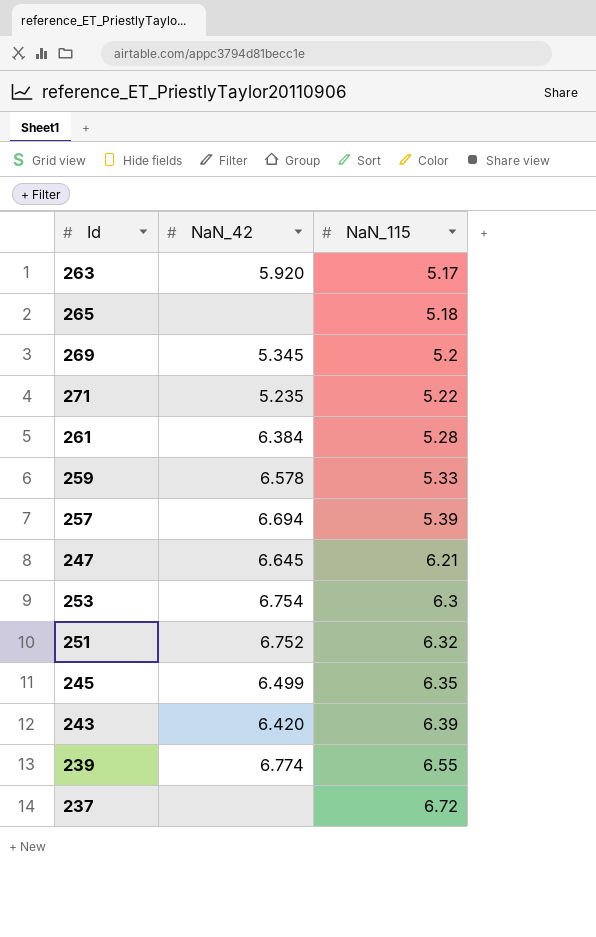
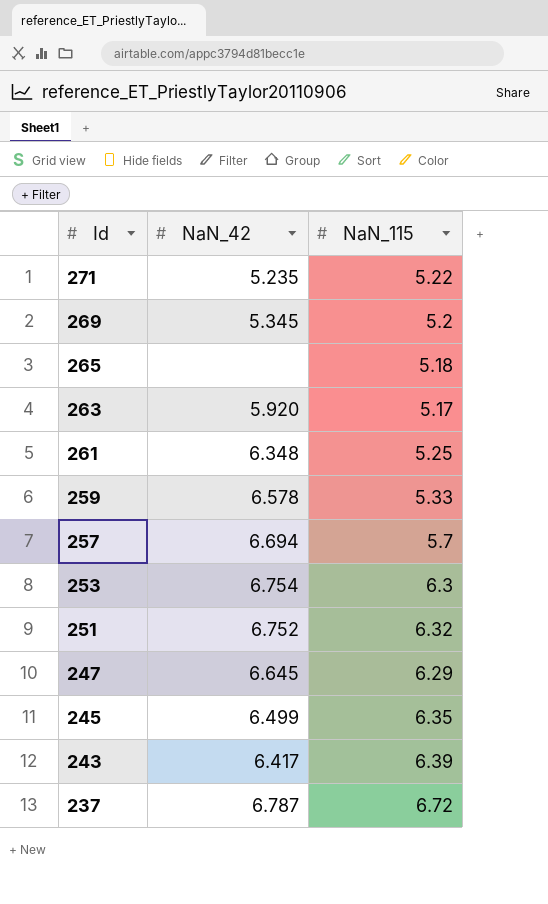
row order: NaN_115 ascending -> Id descending
row 239: 6.774 | 6.55 -> none
261 | NaN_42: 6.384 -> 6.348
261 | NaN_115: 5.28 -> 5.25
257 | NaN_115: 5.39 -> 5.7
247 | NaN_115: 6.21 -> 6.29
243 | NaN_42: 6.420 -> 6.417
237 | NaN_42: none -> 6.787

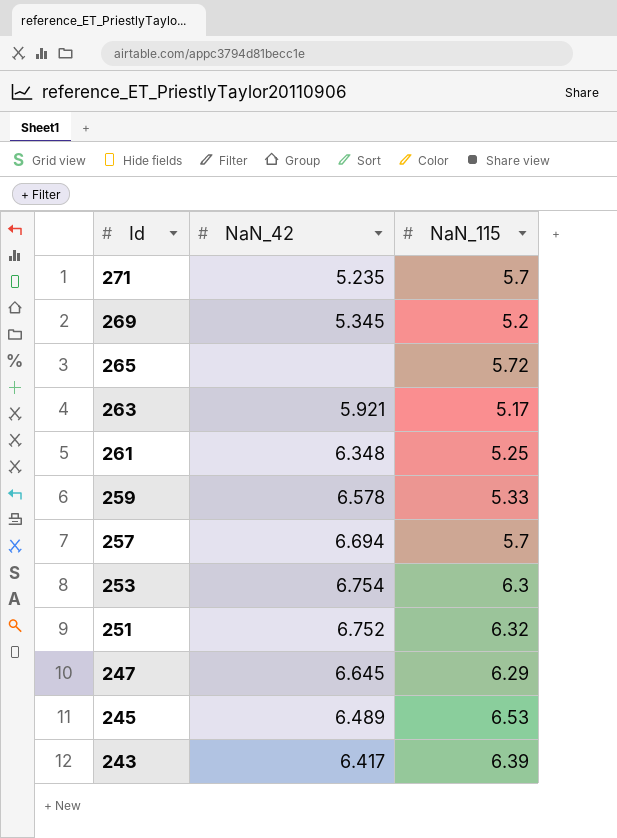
row 237: 6.787 | 6.72 -> none
271 | NaN_115: 5.22 -> 5.7
265 | NaN_115: 5.18 -> 5.72
263 | NaN_42: 5.920 -> 5.921
245 | NaN_42: 6.499 -> 6.489
245 | NaN_115: 6.35 -> 6.53

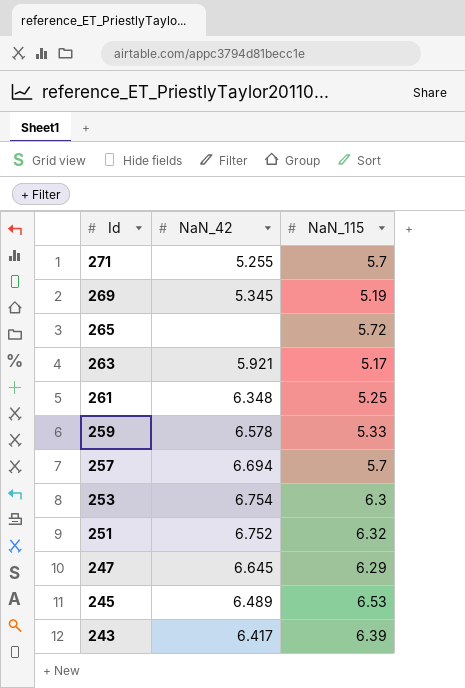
271 | NaN_42: 5.235 -> 5.255
269 | NaN_115: 5.2 -> 5.19

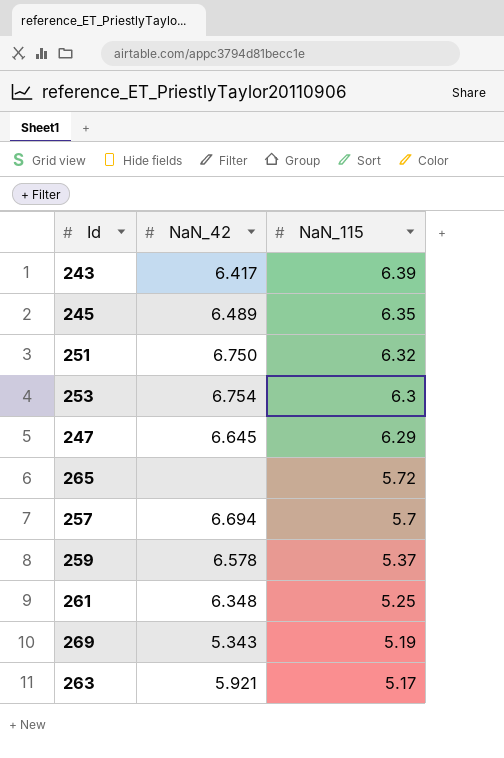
row order: Id descending -> NaN_115 descending
row 271: 5.255 | 5.7 -> none
245 | NaN_115: 6.53 -> 6.35
251 | NaN_42: 6.752 -> 6.750
259 | NaN_115: 5.33 -> 5.37
269 | NaN_42: 5.345 -> 5.343

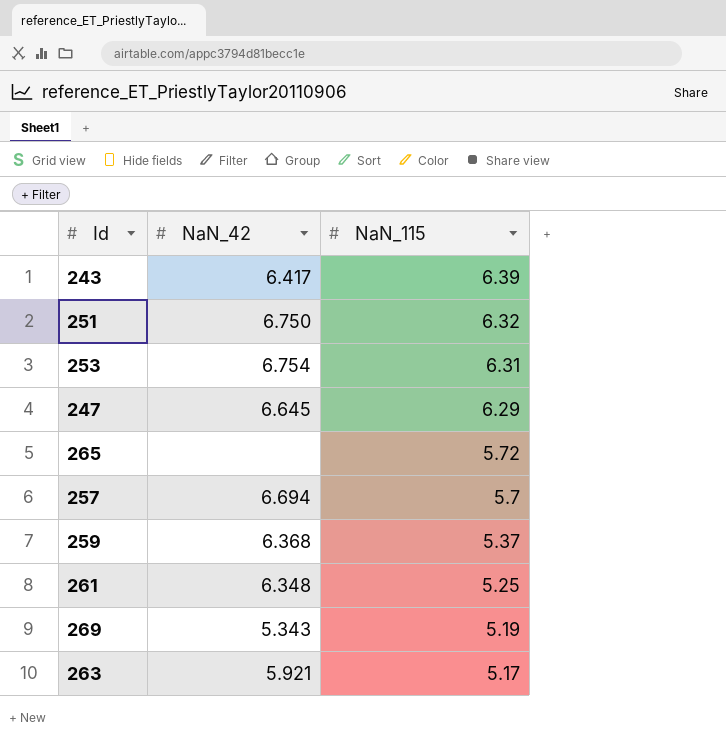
row 245: 6.489 | 6.35 -> none
253 | NaN_115: 6.3 -> 6.31
259 | NaN_42: 6.578 -> 6.368

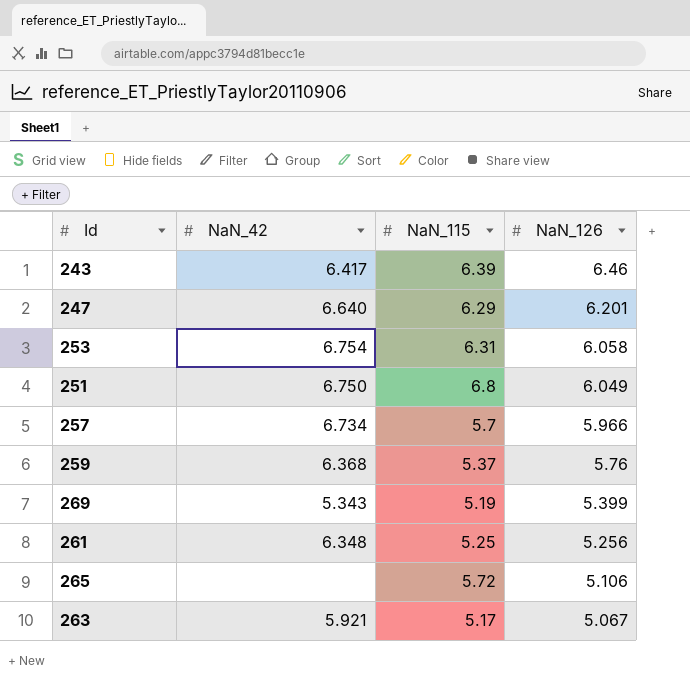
row order: NaN_115 descending -> NaN_126 descending
column NaN_126 | position: none -> 4
247 | NaN_42: 6.645 -> 6.640
251 | NaN_115: 6.32 -> 6.8
257 | NaN_42: 6.694 -> 6.734

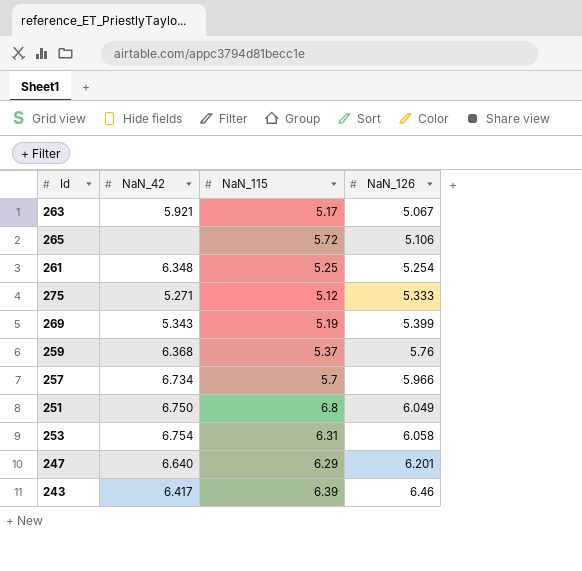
row order: NaN_126 descending -> NaN_126 ascending
261 | NaN_126: 5.256 -> 5.254
row 275: none -> 5.271 | 5.12 | 5.333

